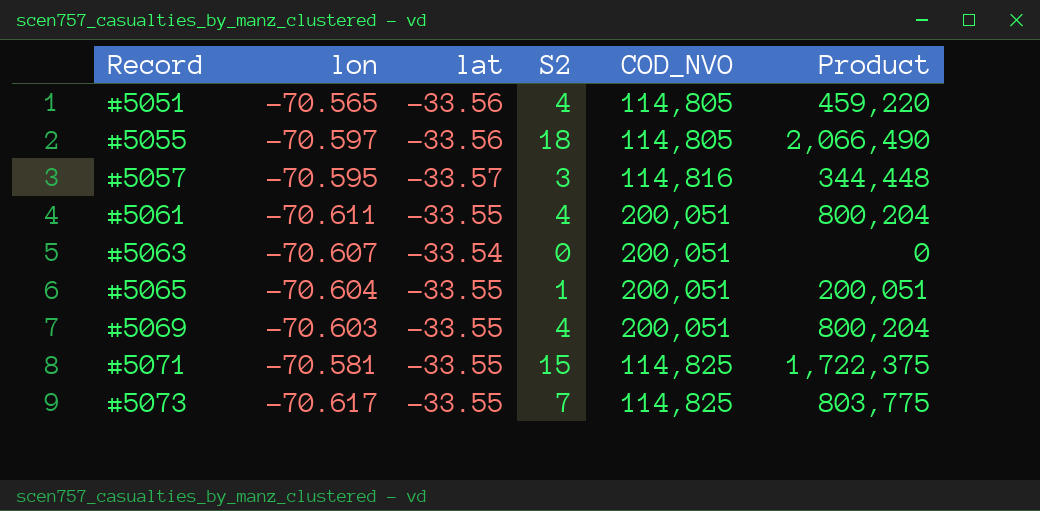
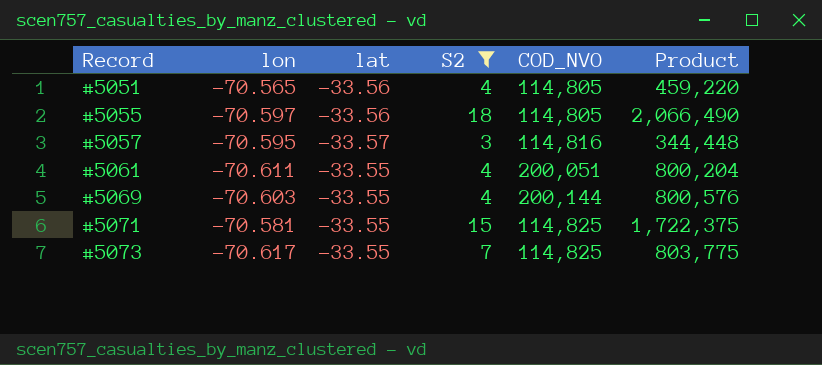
filter: none -> S2 >= 3
#5069 | COD_NVO: 200,051 -> 200,144
#5069 | Product: 800,204 -> 800,576

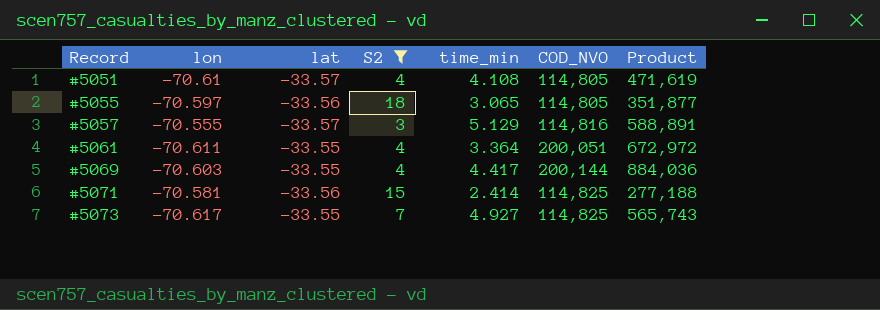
column time_min | position: none -> 5
column Product | formula: [S2] * [COD_NVO] -> [time_min] * [COD_NVO]
#5051 | lon: -70.565 -> -70.61
#5051 | lat: -33.56 -> -33.57
#5057 | lon: -70.595 -> -70.555
#5071 | lat: -33.55 -> -33.56

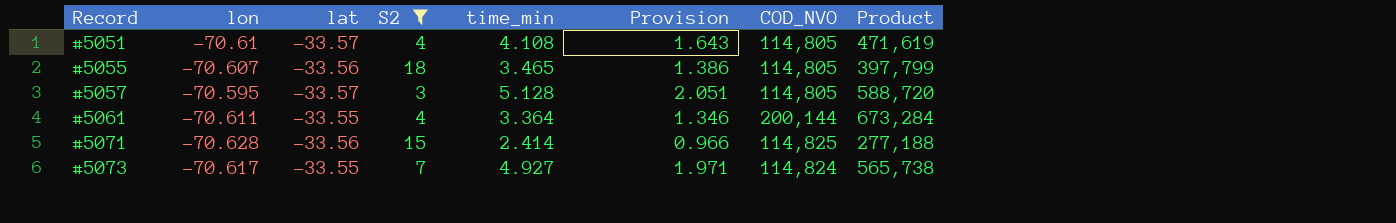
column Provision | formula: none -> [time_min] * 0.4
row #5069: -70.603 | -33.55 | 4 | 4.417 | 200,144 | 884,036 -> none
#5055 | lon: -70.597 -> -70.607
#5055 | time_min: 3.065 -> 3.465
#5055 | Product: 351,877 -> 397,799
#5057 | lon: -70.555 -> -70.595
#5057 | time_min: 5.129 -> 5.128
#5057 | COD_NVO: 114,816 -> 114,805
#5057 | Product: 588,891 -> 588,720
#5061 | COD_NVO: 200,051 -> 200,144
#5061 | Product: 672,972 -> 673,284
#5071 | lon: -70.581 -> -70.628
#5073 | COD_NVO: 114,825 -> 114,824
#5073 | Product: 565,743 -> 565,738

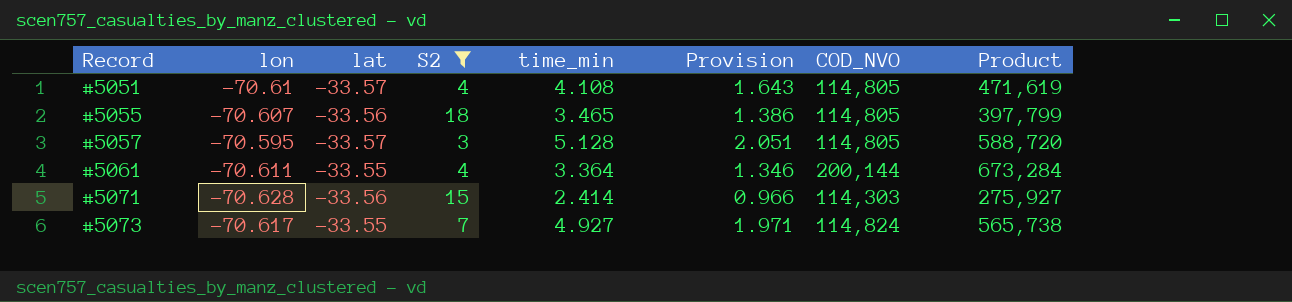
#5071 | COD_NVO: 114,825 -> 114,303
#5071 | Product: 277,188 -> 275,927

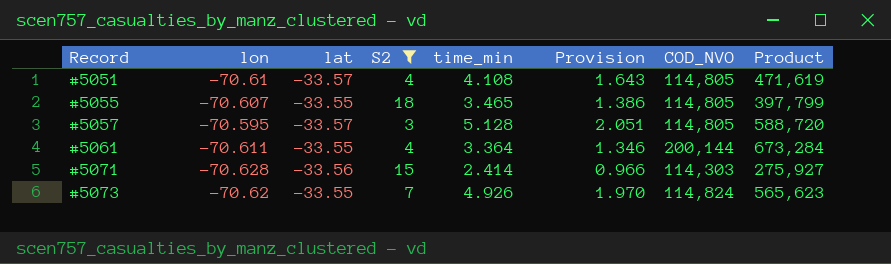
#5055 | lat: -33.56 -> -33.55
#5073 | lon: -70.617 -> -70.62
#5073 | time_min: 4.927 -> 4.926
#5073 | Provision: 1.971 -> 1.970
#5073 | Product: 565,738 -> 565,623

